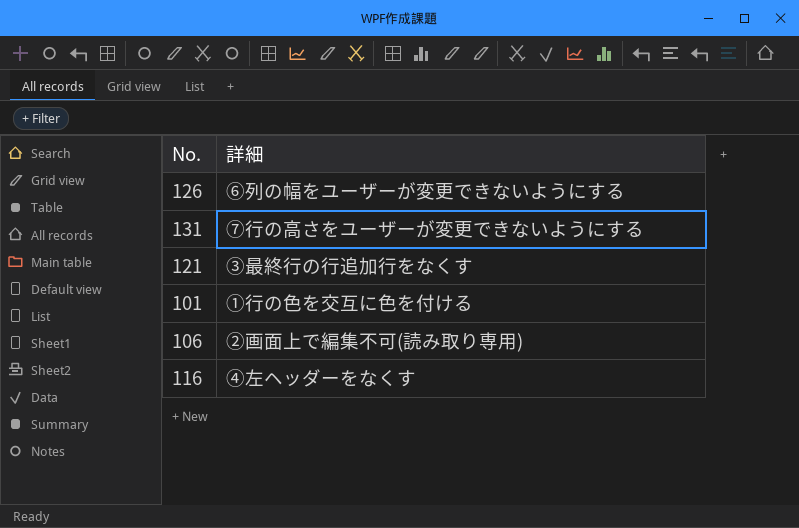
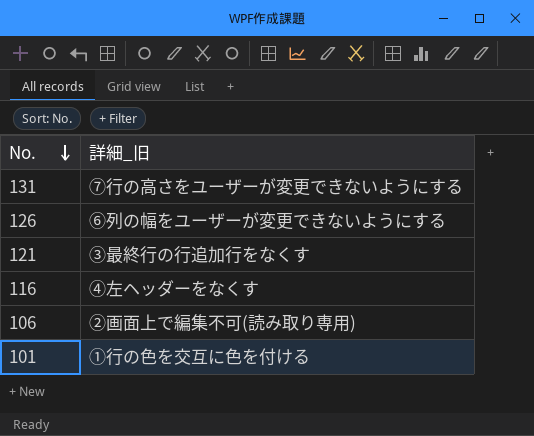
row order: none -> No. descending
column name: 詳細 -> 詳細_旧

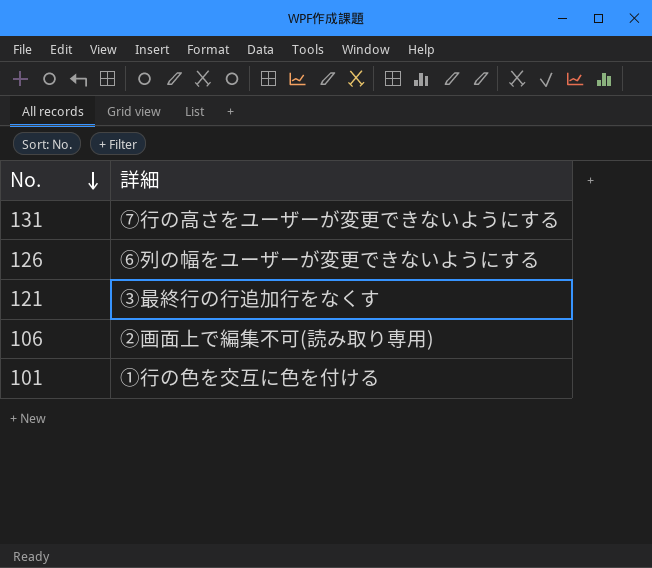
column name: 詳細_旧 -> 詳細
row 116: ④左ヘッダーをなくす -> none

